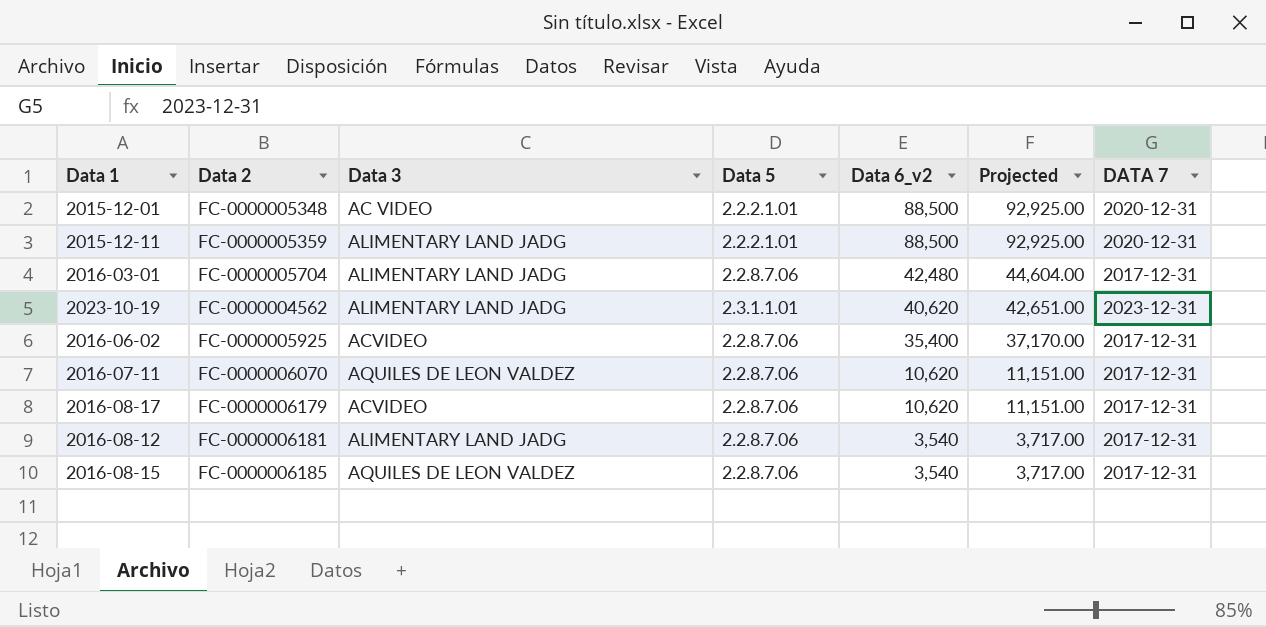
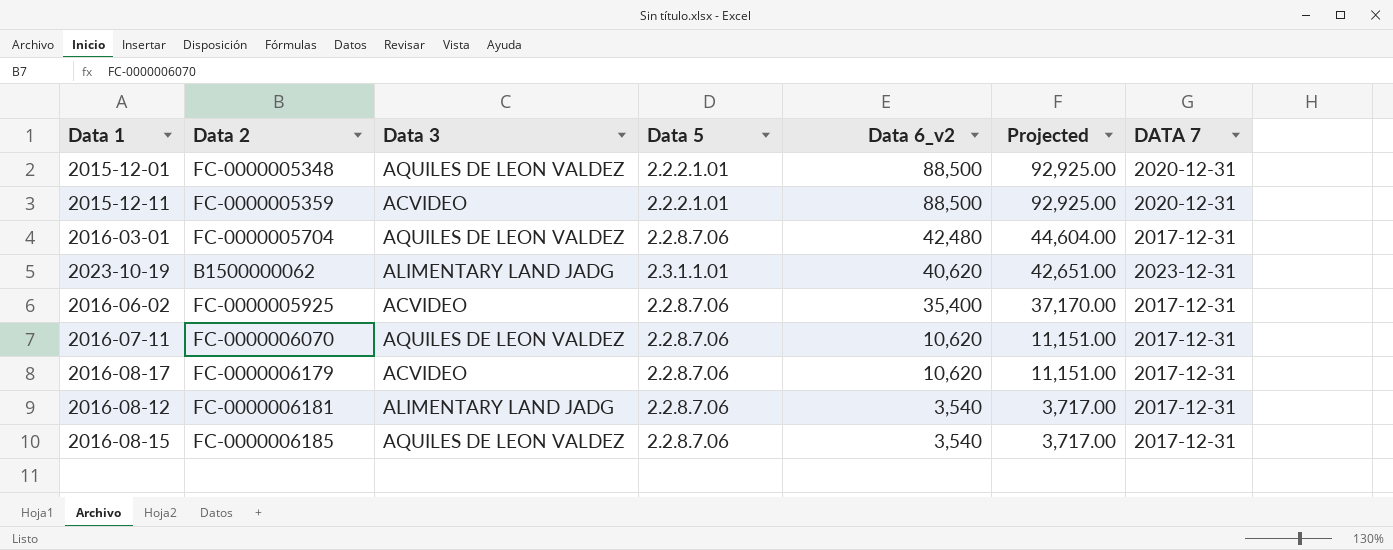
2015-12-01 | Data 3: AC VIDEO -> AQUILES DE LEON VALDEZ
2015-12-11 | Data 3: ALIMENTARY LAND JADG -> ACVIDEO
2016-03-01 | Data 3: ALIMENTARY LAND JADG -> AQUILES DE LEON VALDEZ
2023-10-19 | Data 2: FC-0000004562 -> B1500000062

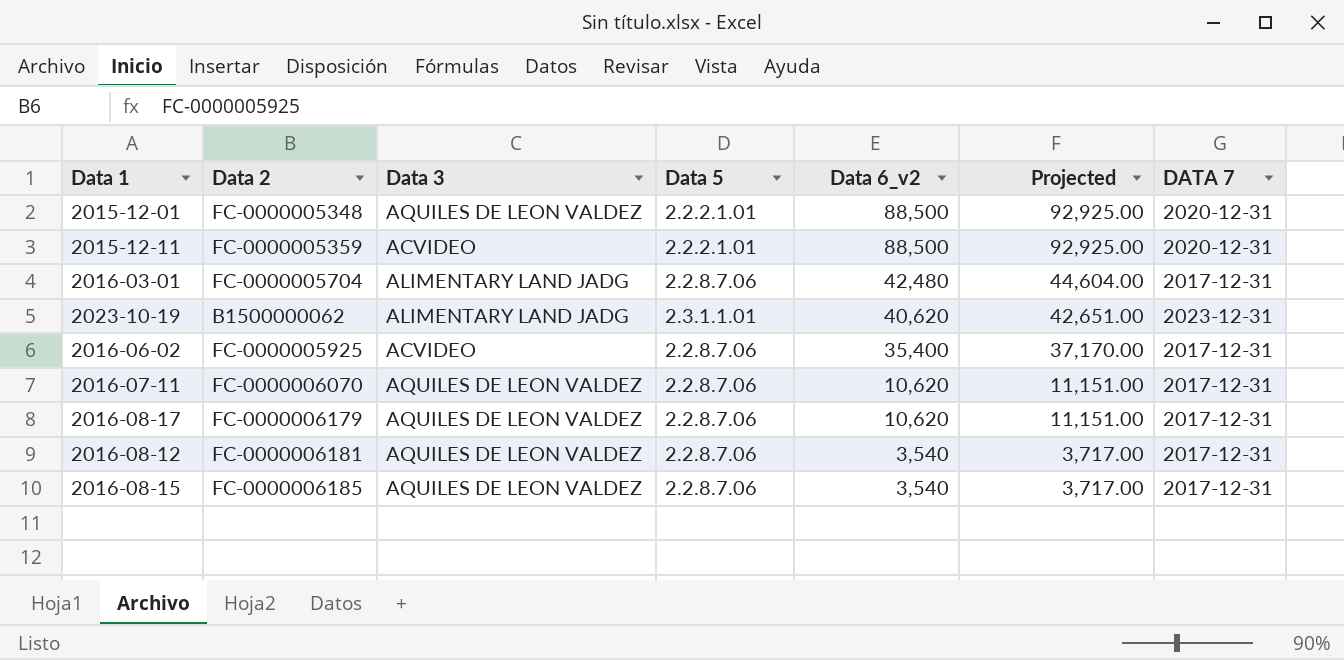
2016-03-01 | Data 3: AQUILES DE LEON VALDEZ -> ALIMENTARY LAND JADG
2016-08-17 | Data 3: ACVIDEO -> AQUILES DE LEON VALDEZ
2016-08-12 | Data 3: ALIMENTARY LAND JADG -> AQUILES DE LEON VALDEZ

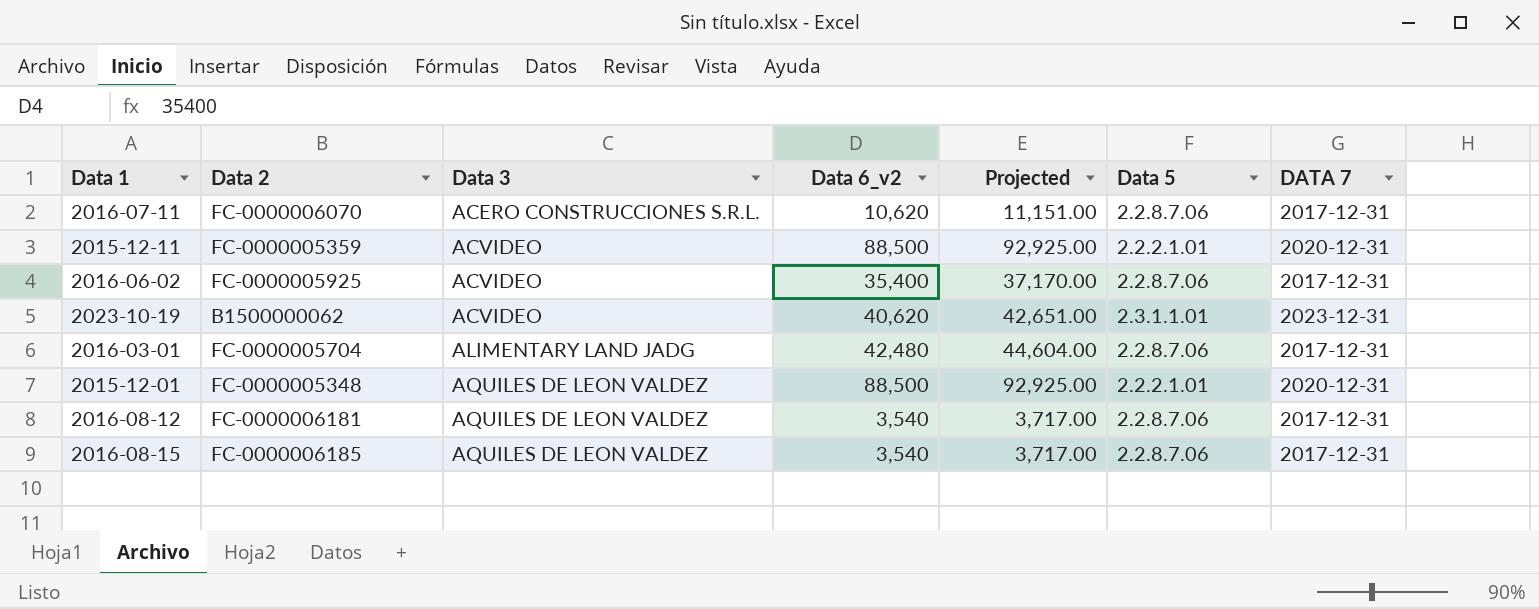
row order: Data 6_v2 descending -> Data 3 ascending
column Data 5 | position: 4 -> 6
row 2016-08-17: FC-0000006179 | AQUILES DE LEON VALDEZ | 2.2.8.7.06 | 10,620 | 11,151.00 | 2017-12-31 -> none
2016-07-11 | Data 3: AQUILES DE LEON VALDEZ -> ACERO CONSTRUCCIONES S.R.L.
2023-10-19 | Data 3: ALIMENTARY LAND JADG -> ACVIDEO

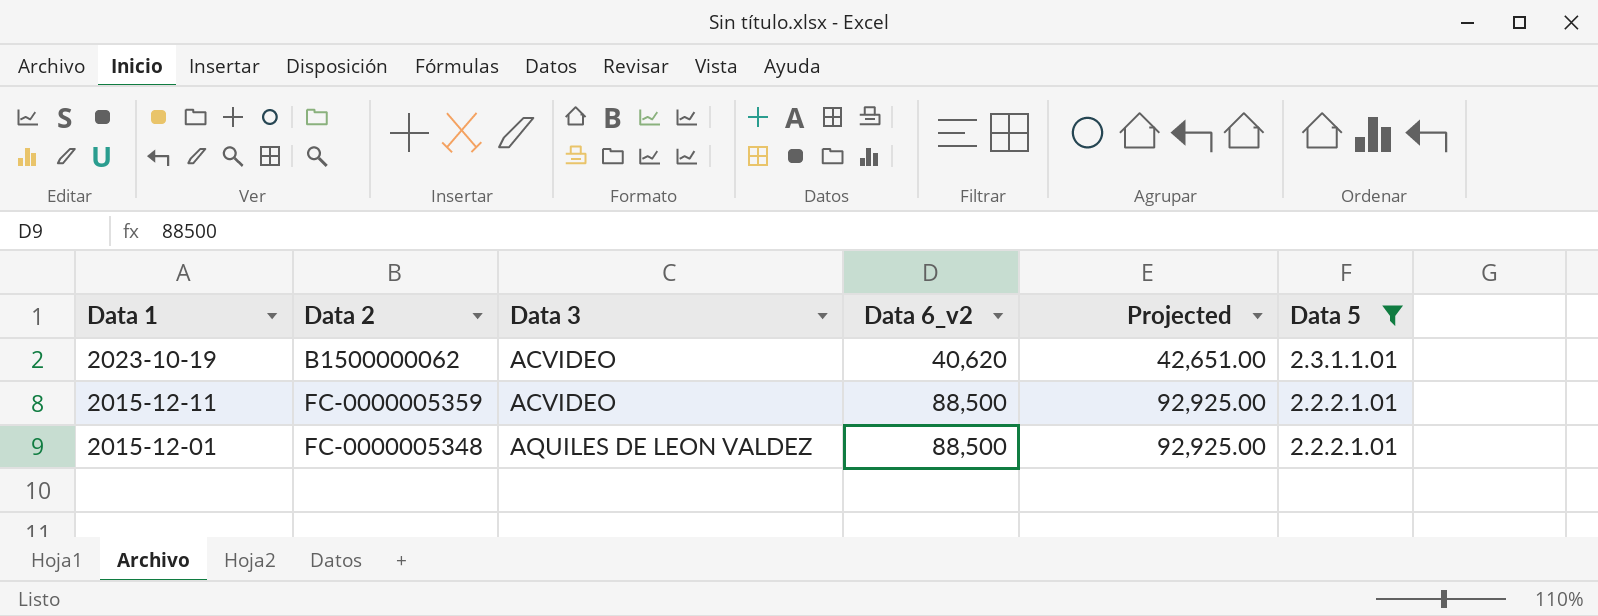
filter: none -> Data 5 != 2.2.8.7.06
row order: Data 3 ascending -> Data 1 descending
column DATA 7 | position: 7 -> none

